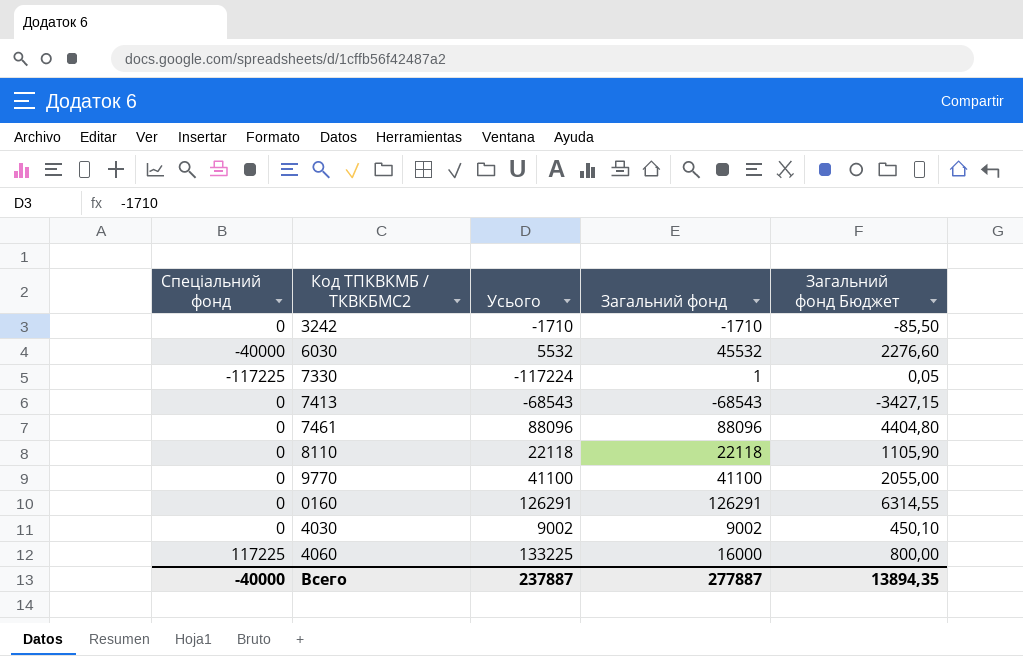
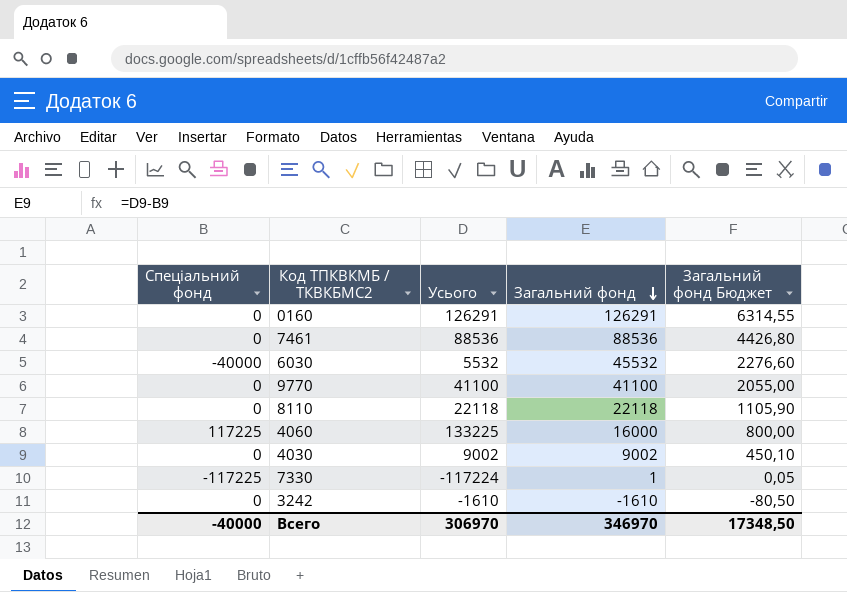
row order: none -> Загальний фонд descending
row 7413: 0 | -68543 | -68543 | -3427,15 -> none
7461 | Усього: 88096 -> 88536
7461 | Загальний фонд: 88096 -> 88536
7461 | Загальний фонд Бюджет: 4404,80 -> 4426,80
3242 | Усього: -1710 -> -1610
3242 | Загальний фонд: -1710 -> -1610
3242 | Загальний фонд Бюджет: -85,50 -> -80,50
Всего | Усього: 237887 -> 306970
Всего | Загальний фонд: 277887 -> 346970
Всего | Загальний фонд Бюджет: 13894,35 -> 17348,50

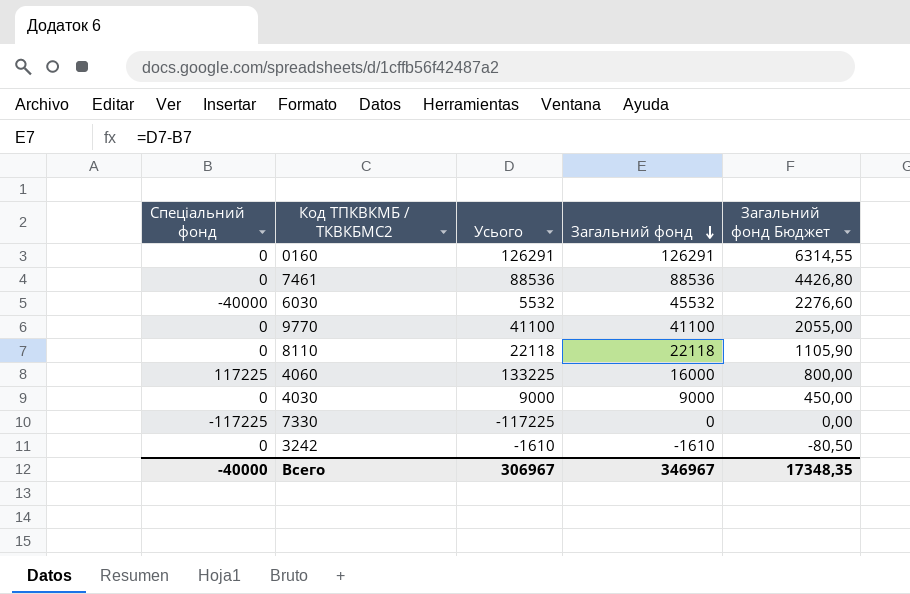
4030 | Усього: 9002 -> 9000
4030 | Загальний фонд: 9002 -> 9000
4030 | Загальний фонд Бюджет: 450,10 -> 450,00
7330 | Усього: -117224 -> -117225
7330 | Загальний фонд: 1 -> 0
7330 | Загальний фонд Бюджет: 0,05 -> 0,00
Всего | Усього: 306970 -> 306967
Всего | Загальний фонд: 346970 -> 346967
Всего | Загальний фонд Бюджет: 17348,50 -> 17348,35

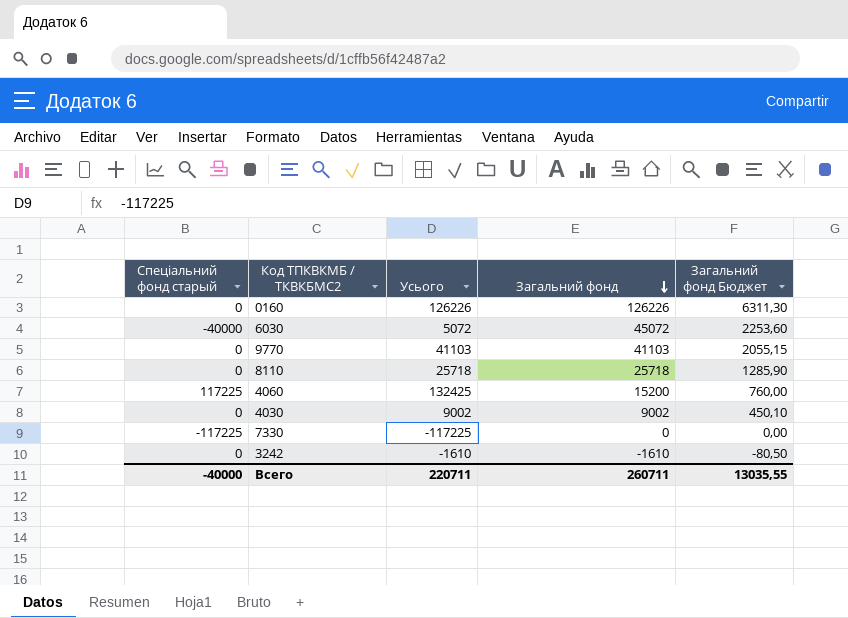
column name: Спеціальний фонд -> Спеціальний фонд старый
row 7461: 0 | 88536 | 88536 | 4426,80 -> none
0160 | Усього: 126291 -> 126226
0160 | Загальний фонд: 126291 -> 126226
0160 | Загальний фонд Бюджет: 6314,55 -> 6311,30
6030 | Усього: 5532 -> 5072
6030 | Загальний фонд: 45532 -> 45072
6030 | Загальний фонд Бюджет: 2276,60 -> 2253,60
9770 | Усього: 41100 -> 41103
9770 | Загальний фонд: 41100 -> 41103
9770 | Загальний фонд Бюджет: 2055,00 -> 2055,15
8110 | Усього: 22118 -> 25718
8110 | Загальний фонд: 22118 -> 25718
8110 | Загальний фонд Бюджет: 1105,90 -> 1285,90
4060 | Усього: 133225 -> 132425
4060 | Загальний фонд: 16000 -> 15200
4060 | Загальний фонд Бюджет: 800,00 -> 760,00
4030 | Усього: 9000 -> 9002
4030 | Загальний фонд: 9000 -> 9002
4030 | Загальний фонд Бюджет: 450,00 -> 450,10
Всего | Усього: 306967 -> 220711
Всего | Загальний фонд: 346967 -> 260711
Всего | Загальний фонд Бюджет: 17348,35 -> 13035,55

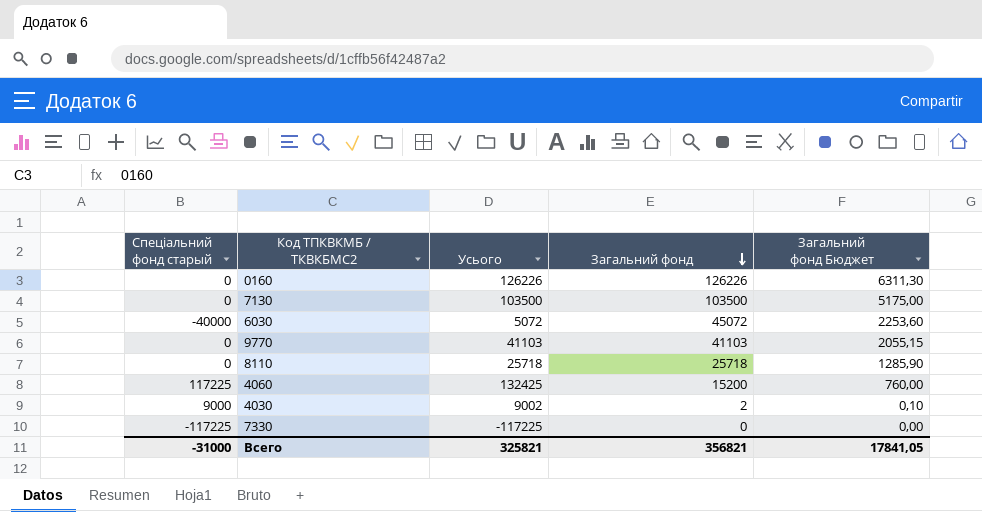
row 3242: 0 | -1610 | -1610 | -80,50 -> none
row 7130: none -> 0 | 103500 | 103500 | 5175,00
4030 | Спеціальний фонд старый: 0 -> 9000
4030 | Загальний фонд: 9002 -> 2
4030 | Загальний фонд Бюджет: 450,10 -> 0,10
Всего | Спеціальний фонд старый: -40000 -> -31000
Всего | Усього: 220711 -> 325821
Всего | Загальний фонд: 260711 -> 356821
Всего | Загальний фонд Бюджет: 13035,55 -> 17841,05

